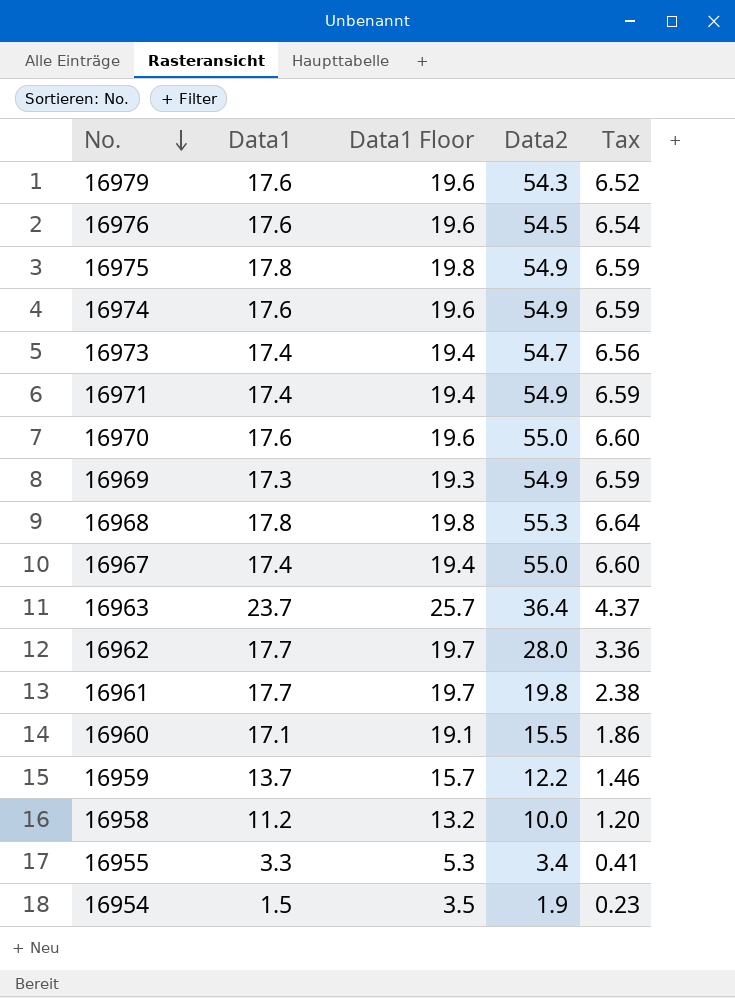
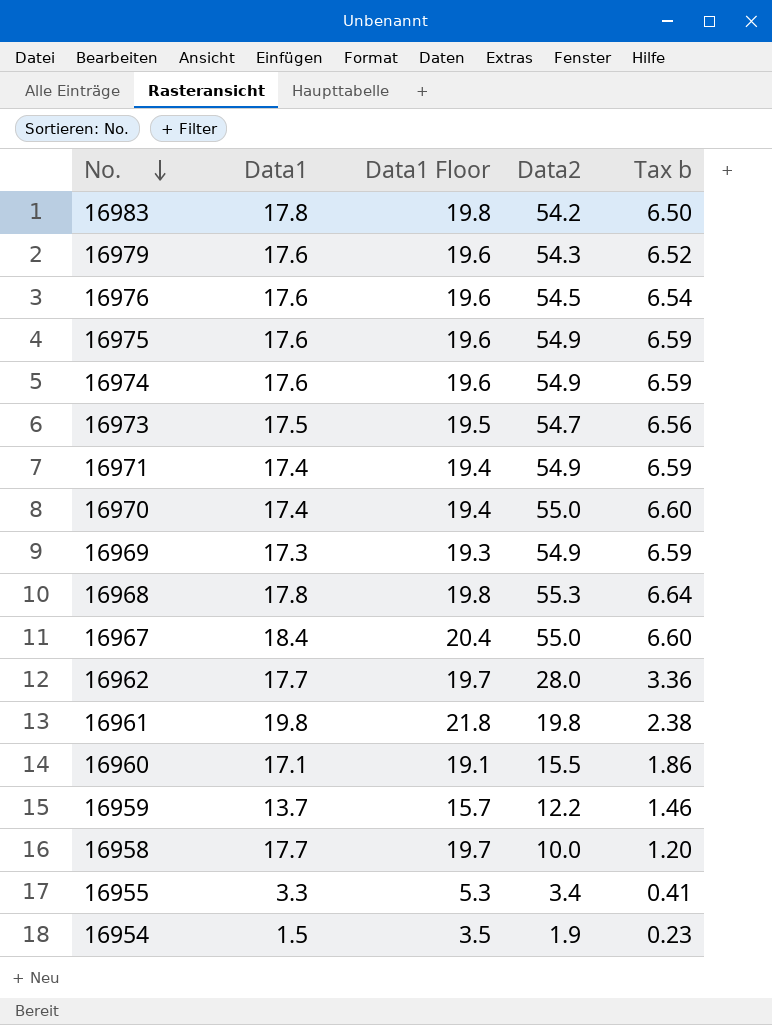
column name: Tax -> Tax b
row 16963: 23.7 | 25.7 | 36.4 | 4.37 -> none
row 16983: none -> 17.8 | 19.8 | 54.2 | 6.50
16975 | Data1: 17.8 -> 17.6
16975 | Data1 Floor: 19.8 -> 19.6
16973 | Data1: 17.4 -> 17.5
16973 | Data1 Floor: 19.4 -> 19.5
16970 | Data1: 17.6 -> 17.4
16970 | Data1 Floor: 19.6 -> 19.4
16967 | Data1: 17.4 -> 18.4
16967 | Data1 Floor: 19.4 -> 20.4
16961 | Data1: 17.7 -> 19.8
16961 | Data1 Floor: 19.7 -> 21.8
16958 | Data1: 11.2 -> 17.7
16958 | Data1 Floor: 13.2 -> 19.7

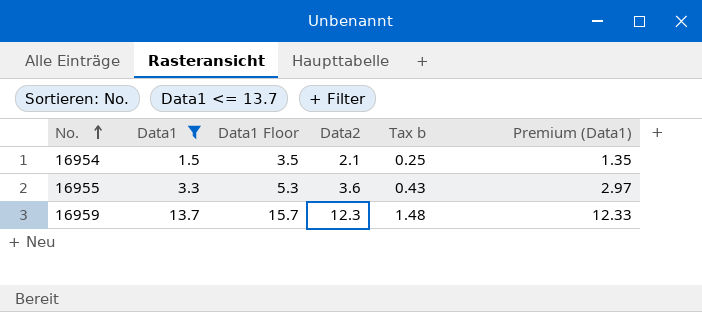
filter: none -> Data1 <= 13.7
row order: No. descending -> No. ascending
column Premium (Data1) | formula: none -> [Data1] * 0.9
16954 | Data2: 1.9 -> 2.1
16954 | Tax b: 0.23 -> 0.25
16955 | Data2: 3.4 -> 3.6
16955 | Tax b: 0.41 -> 0.43
16959 | Data2: 12.2 -> 12.3
16959 | Tax b: 1.46 -> 1.48

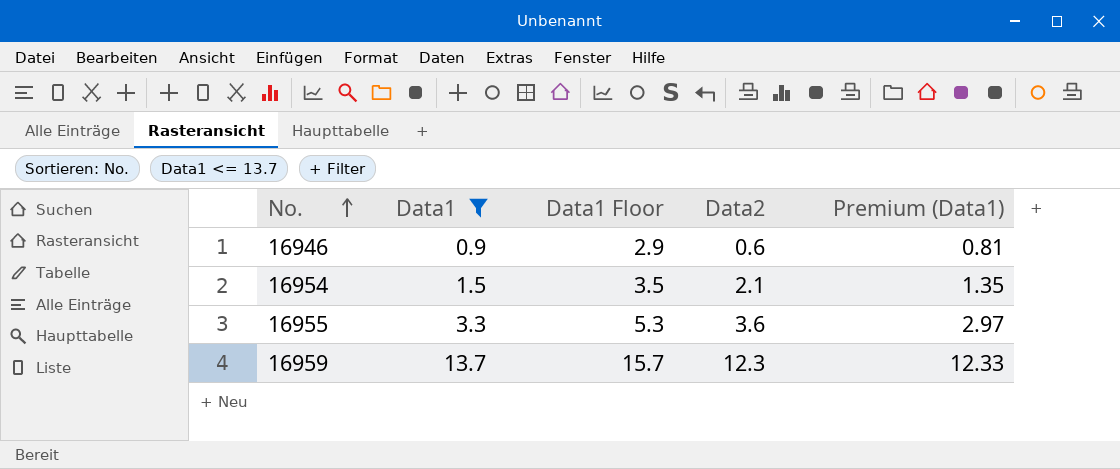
column Tax b | formula: [Data2] * 0.12 -> none
row 16946: none -> 0.9 | 2.9 | 0.6 | 0.81

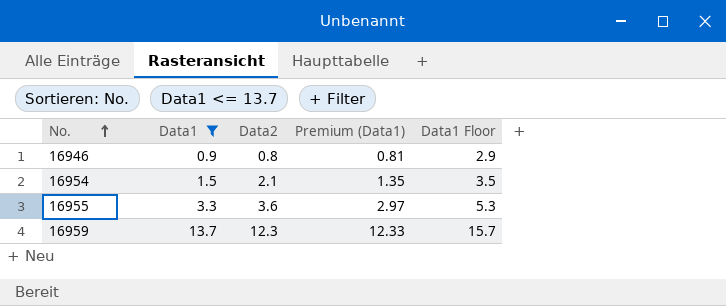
column Data1 Floor | position: 3 -> 5
16946 | Data2: 0.6 -> 0.8

